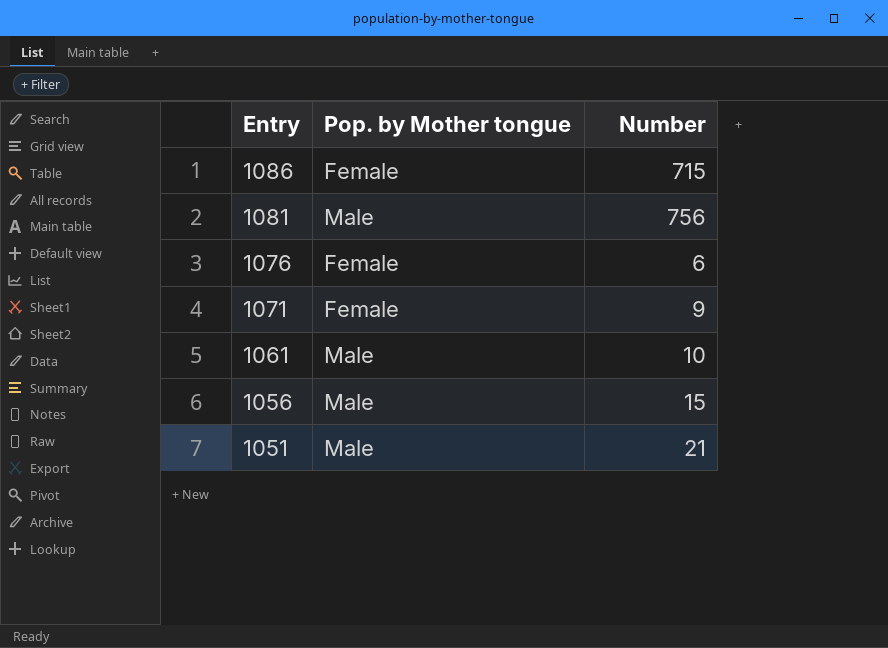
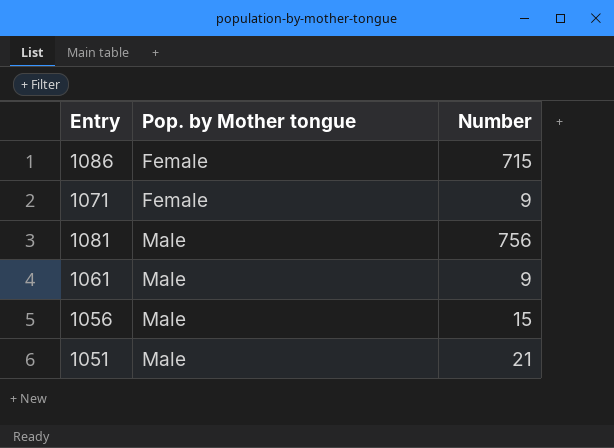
row order: Entry descending -> Pop. by Mother tongue ascending
row 1076: Female | 6 -> none
1061 | Number: 10 -> 9

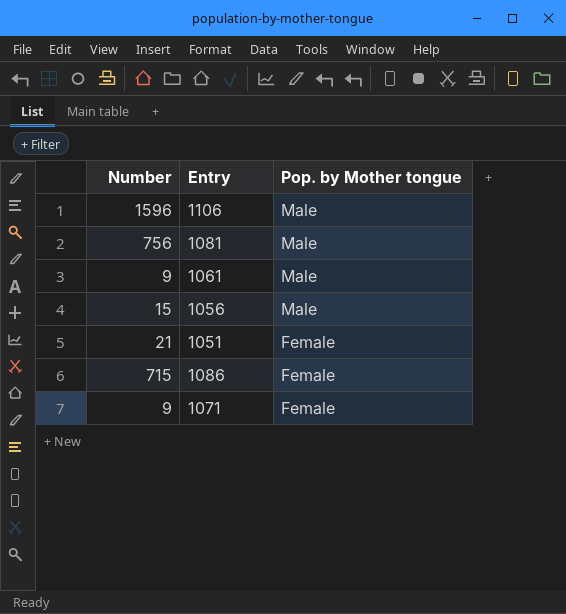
row order: Pop. by Mother tongue ascending -> Pop. by Mother tongue descending
column Number | position: 3 -> 1
row 1106: none -> 1596 | Male
1051 | Pop. by Mother tongue: Male -> Female

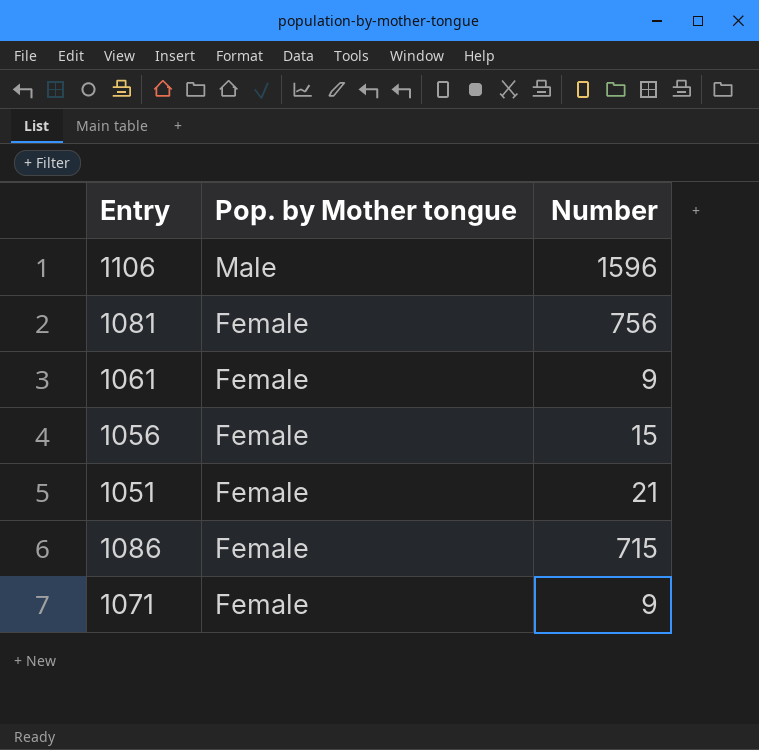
column Number | position: 1 -> 3
1081 | Pop. by Mother tongue: Male -> Female
1061 | Pop. by Mother tongue: Male -> Female
1056 | Pop. by Mother tongue: Male -> Female

